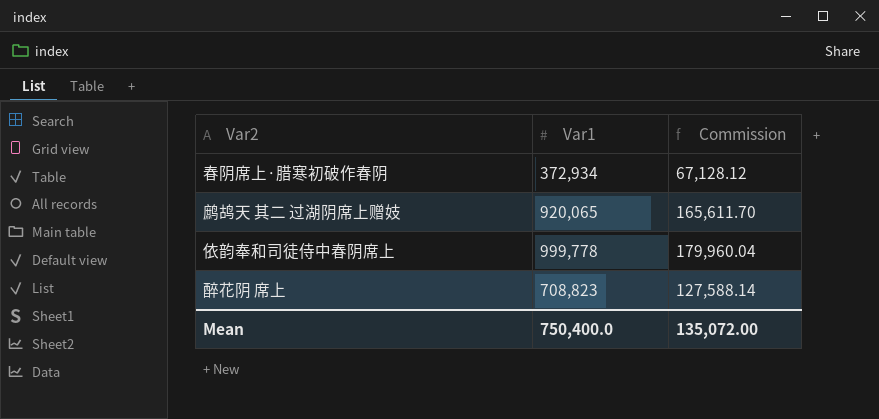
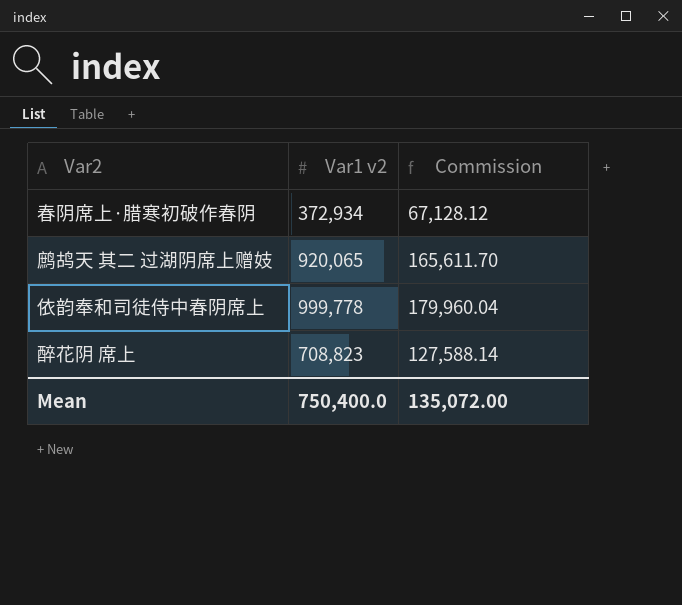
column name: Var1 -> Var1 v2

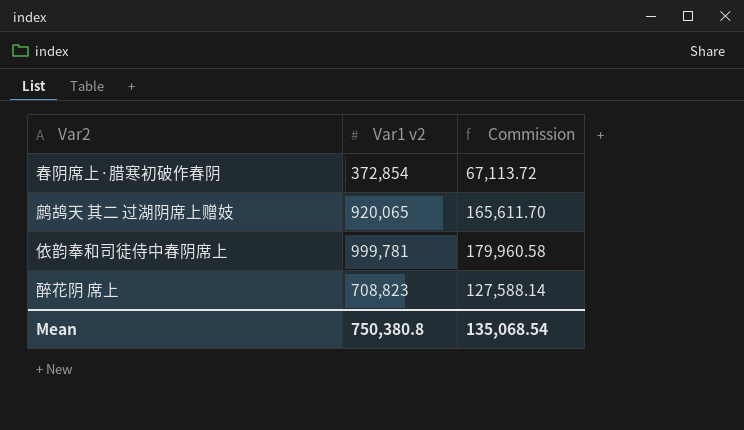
春阴席上·腊寒初破作春阴 | Var1 v2: 372,934 -> 372,854
春阴席上·腊寒初破作春阴 | Commission: 67,128.12 -> 67,113.72
依韵奉和司徒侍中春阴席上 | Var1 v2: 999,778 -> 999,781
依韵奉和司徒侍中春阴席上 | Commission: 179,960.04 -> 179,960.58
Mean | Var1 v2: 750,400.0 -> 750,380.8
Mean | Commission: 135,072.00 -> 135,068.54

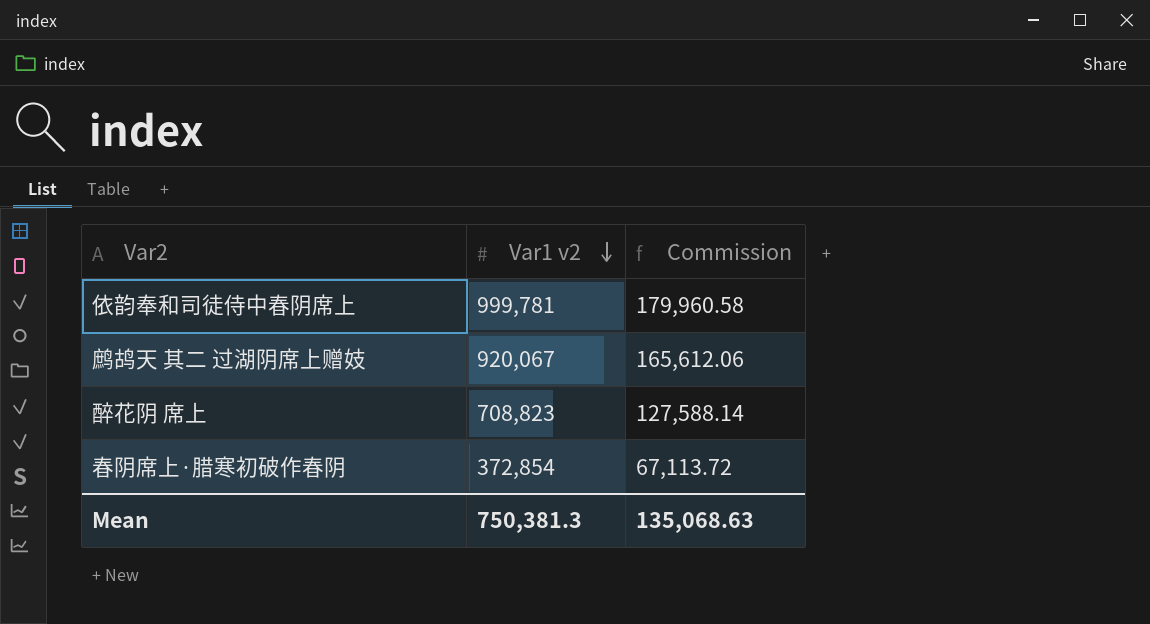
row order: none -> Var1 v2 descending
鹧鸪天 其二 过湖阴席上赠妓 | Var1 v2: 920,065 -> 920,067
鹧鸪天 其二 过湖阴席上赠妓 | Commission: 165,611.70 -> 165,612.06
Mean | Var1 v2: 750,380.8 -> 750,381.3
Mean | Commission: 135,068.54 -> 135,068.63

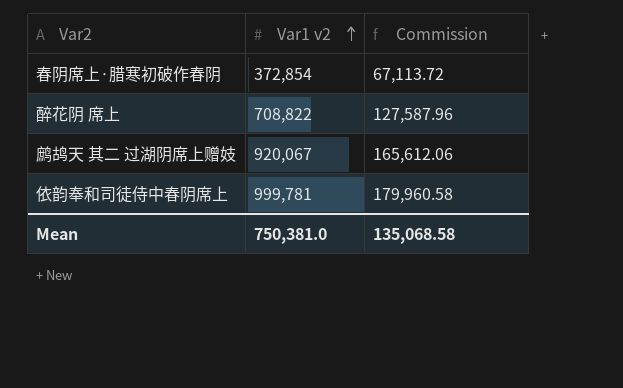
row order: Var1 v2 descending -> Var1 v2 ascending
醉花阴 席上 | Var1 v2: 708,823 -> 708,822
醉花阴 席上 | Commission: 127,588.14 -> 127,587.96
Mean | Var1 v2: 750,381.3 -> 750,381.0
Mean | Commission: 135,068.63 -> 135,068.58

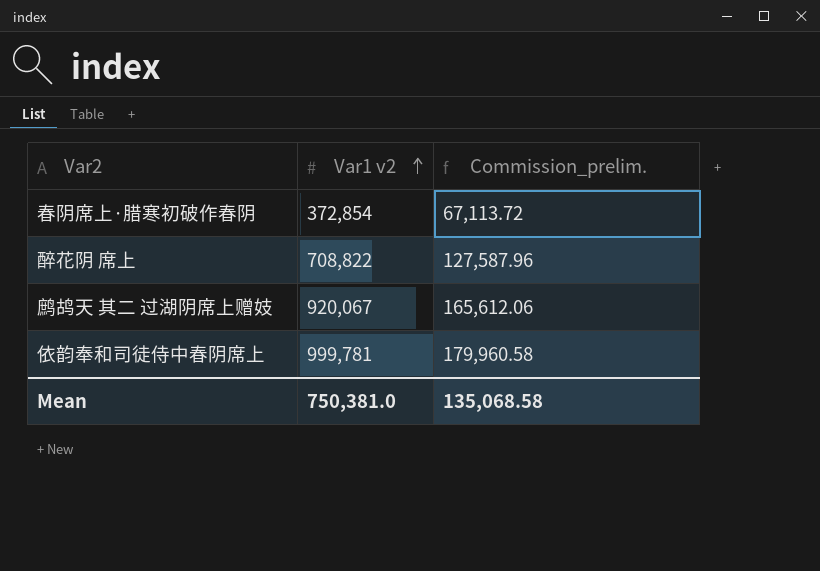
column name: Commission -> Commission_prelim.

